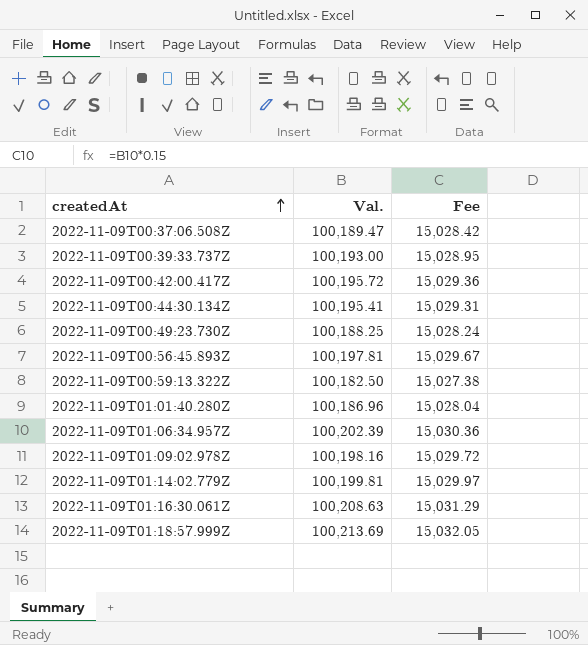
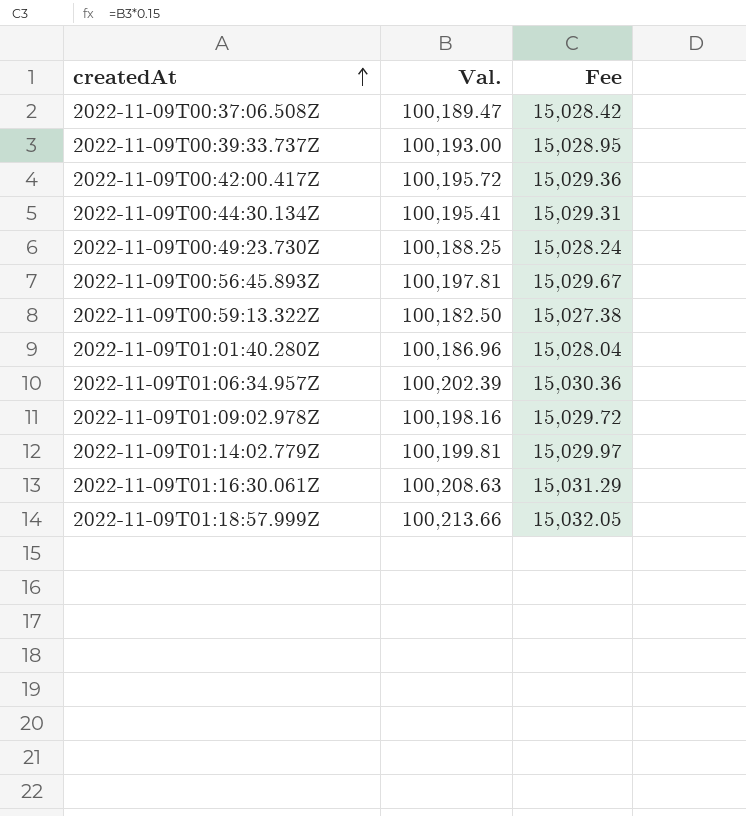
2022-11-09T01:18:57.999Z | Val.: 100,213.69 -> 100,213.66

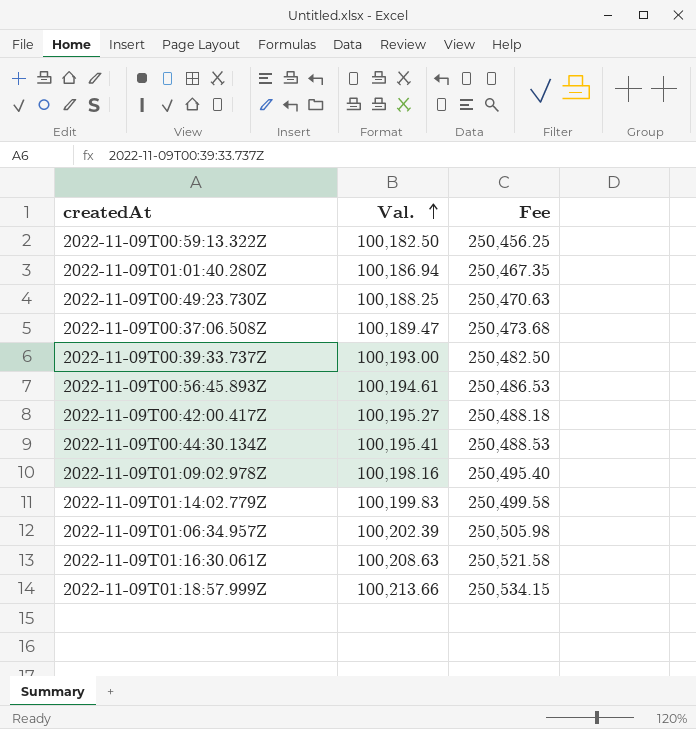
row order: createdAt ascending -> Val. ascending
column Fee | formula: [Val.] * 0.15 -> [Val.] * 2.5
2022-11-09T01:01:40.280Z | Val.: 100,186.96 -> 100,186.94
2022-11-09T00:56:45.893Z | Val.: 100,197.81 -> 100,194.61
2022-11-09T00:42:00.417Z | Val.: 100,195.72 -> 100,195.27
2022-11-09T01:14:02.779Z | Val.: 100,199.81 -> 100,199.83

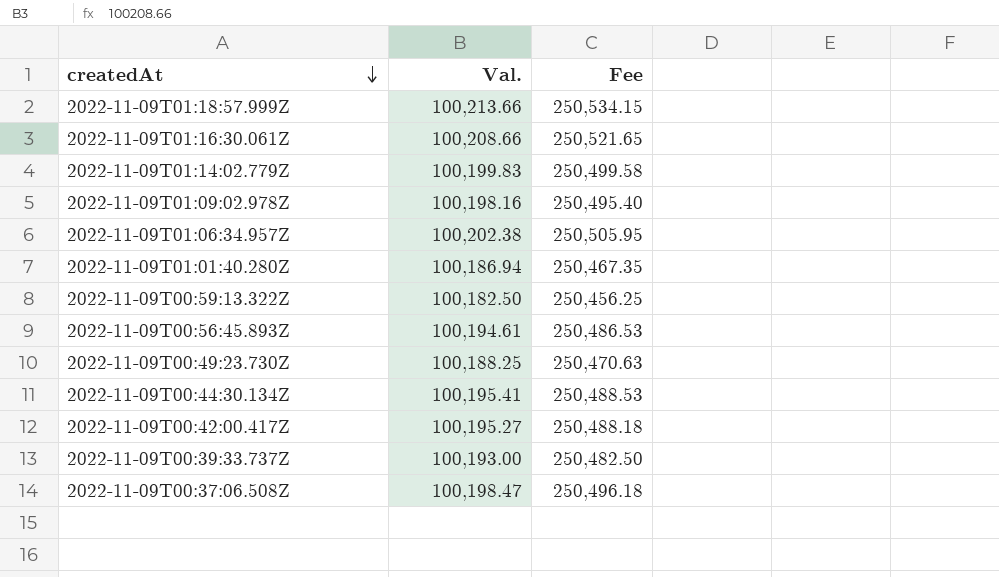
row order: Val. ascending -> createdAt descending
2022-11-09T01:16:30.061Z | Val.: 100,208.63 -> 100,208.66
2022-11-09T01:16:30.061Z | Fee: 250,521.58 -> 250,521.65
2022-11-09T01:06:34.957Z | Val.: 100,202.39 -> 100,202.38
2022-11-09T01:06:34.957Z | Fee: 250,505.98 -> 250,505.95
2022-11-09T00:37:06.508Z | Val.: 100,189.47 -> 100,198.47
2022-11-09T00:37:06.508Z | Fee: 250,473.68 -> 250,496.18

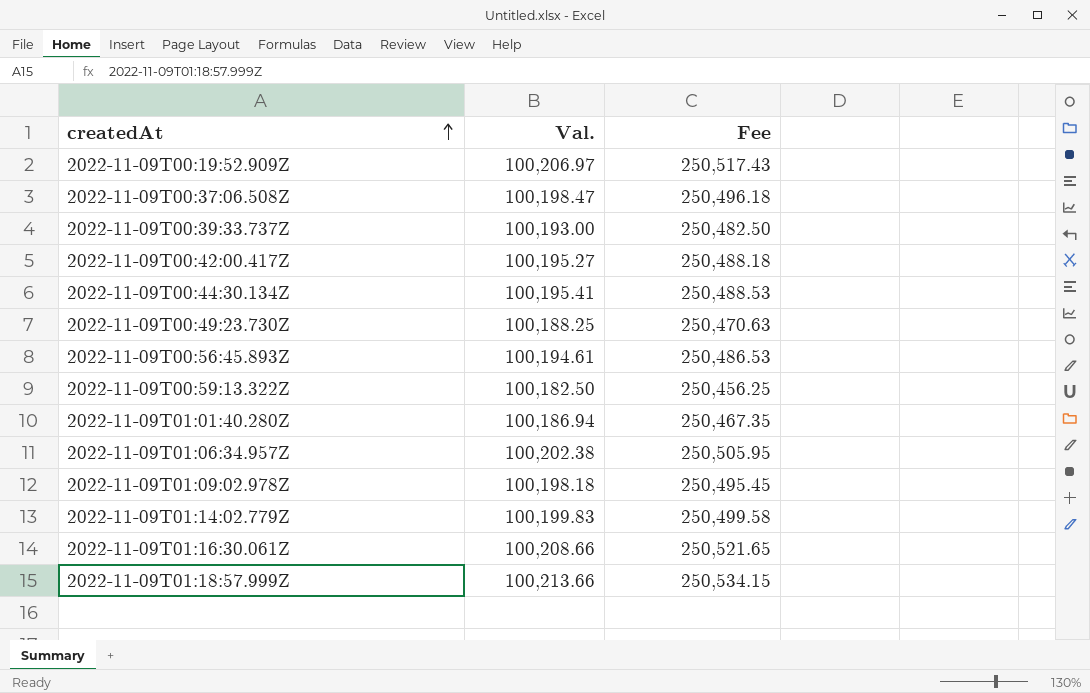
row order: createdAt descending -> createdAt ascending
row 2022-11-09T00:19:52.909Z: none -> 100,206.97 | 250,517.43
2022-11-09T01:09:02.978Z | Val.: 100,198.16 -> 100,198.18
2022-11-09T01:09:02.978Z | Fee: 250,495.40 -> 250,495.45

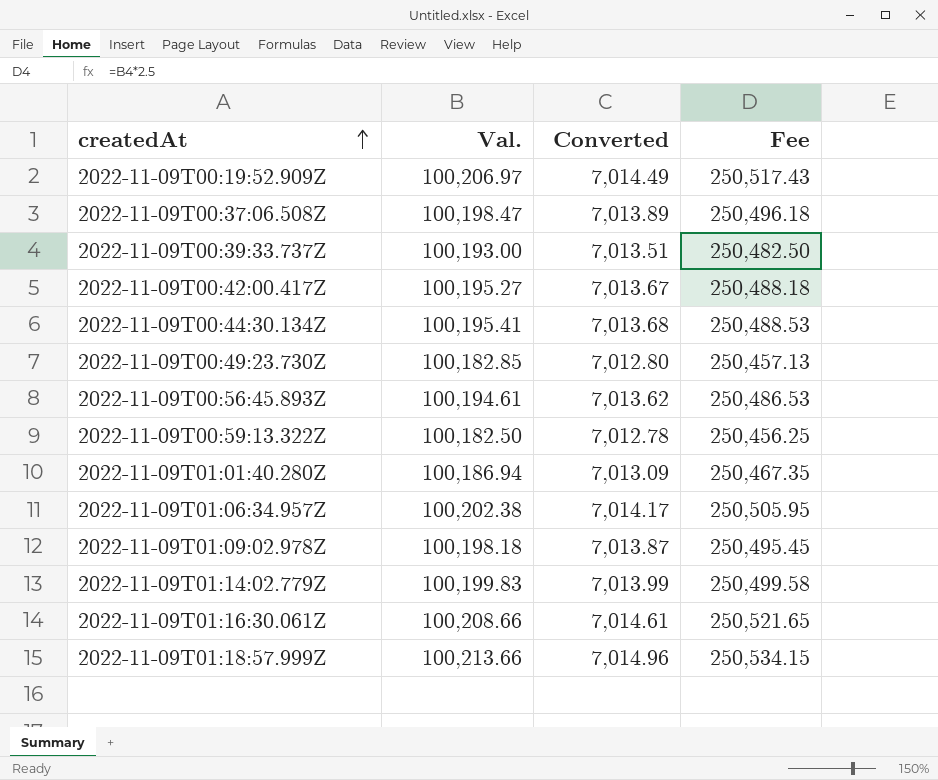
column Converted | formula: none -> [Val.] * 0.07
2022-11-09T00:49:23.730Z | Val.: 100,188.25 -> 100,182.85
2022-11-09T00:49:23.730Z | Fee: 250,470.63 -> 250,457.13

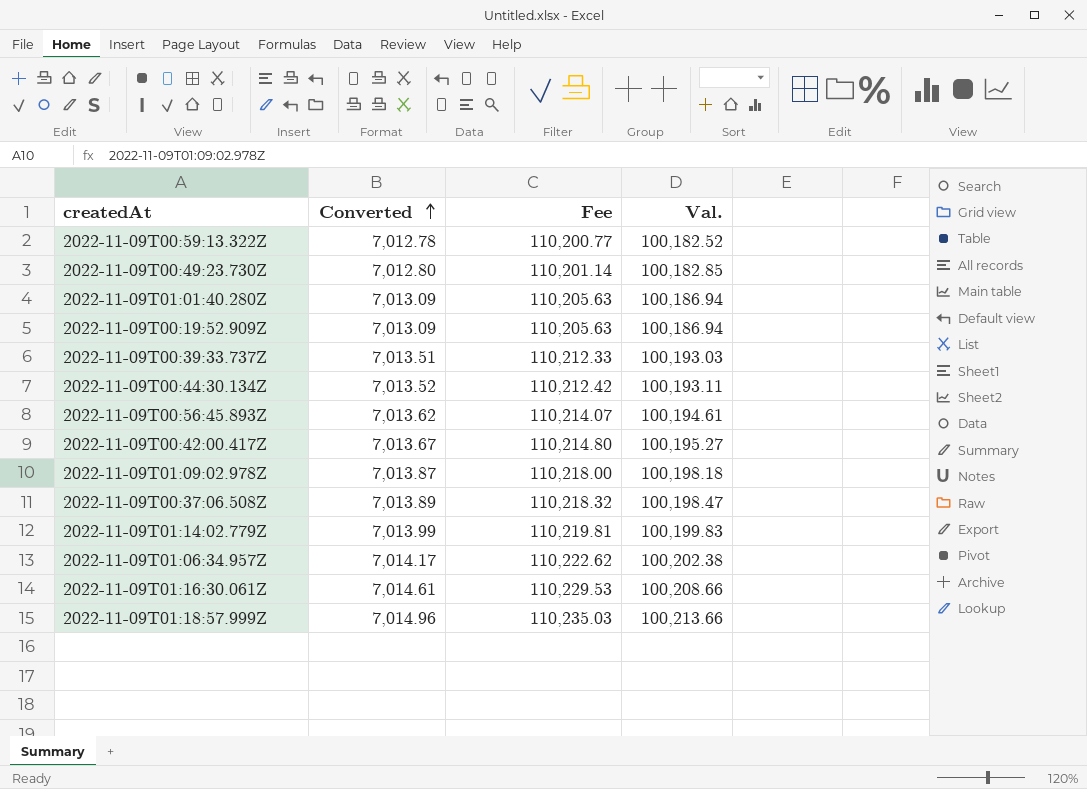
row order: createdAt ascending -> Converted ascending
column Fee | formula: [Val.] * 2.5 -> [Val.] * 1.1
column Val. | position: 2 -> 4
2022-11-09T00:59:13.322Z | Val.: 100,182.50 -> 100,182.52
2022-11-09T00:19:52.909Z | Converted: 7,014.49 -> 7,013.09
2022-11-09T00:19:52.909Z | Val.: 100,206.97 -> 100,186.94
2022-11-09T00:39:33.737Z | Val.: 100,193.00 -> 100,193.03
2022-11-09T00:44:30.134Z | Converted: 7,013.68 -> 7,013.52
2022-11-09T00:44:30.134Z | Val.: 100,195.41 -> 100,193.11

